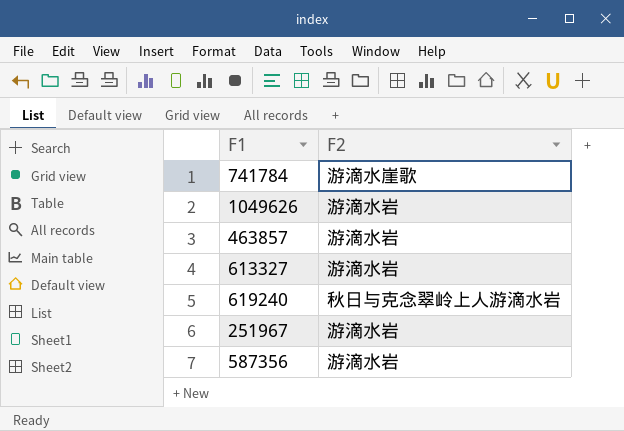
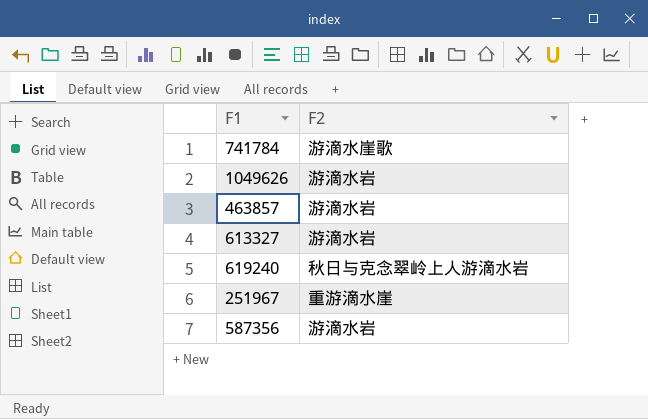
251967 | F2: 游滴水岩 -> 重游滴水崖

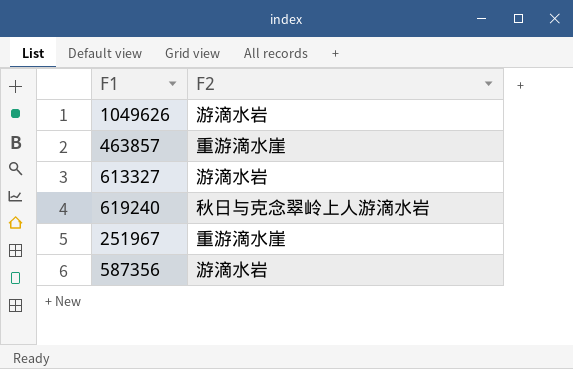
row 741784: 游滴水崖歌 -> none
463857 | F2: 游滴水岩 -> 重游滴水崖

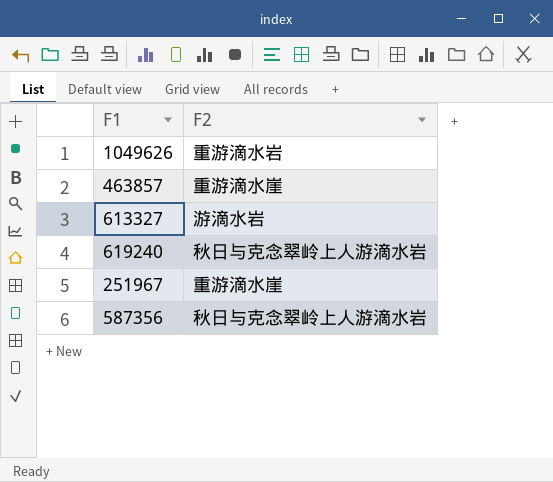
1049626 | F2: 游滴水岩 -> 重游滴水岩
587356 | F2: 游滴水岩 -> 秋日与克念翠岭上人游滴水岩

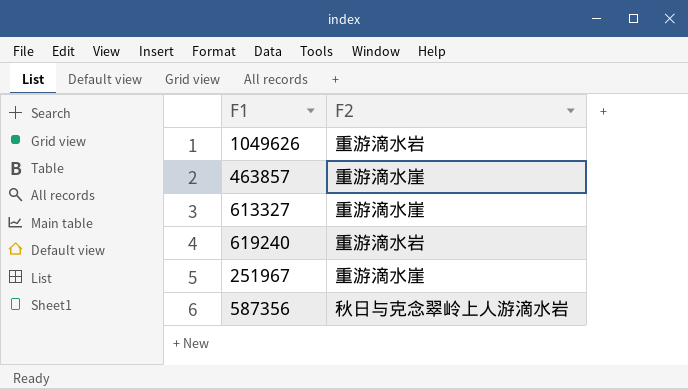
613327 | F2: 游滴水岩 -> 重游滴水崖
619240 | F2: 秋日与克念翠岭上人游滴水岩 -> 重游滴水岩

